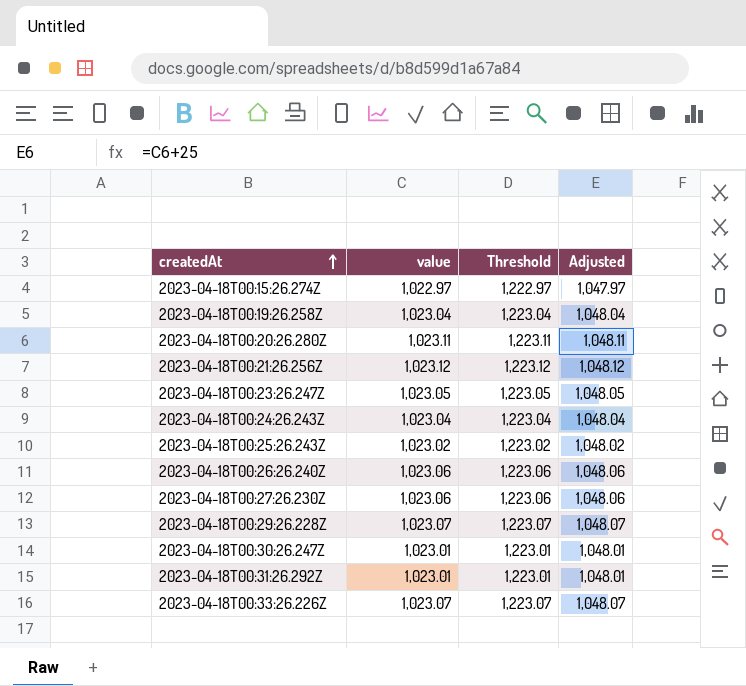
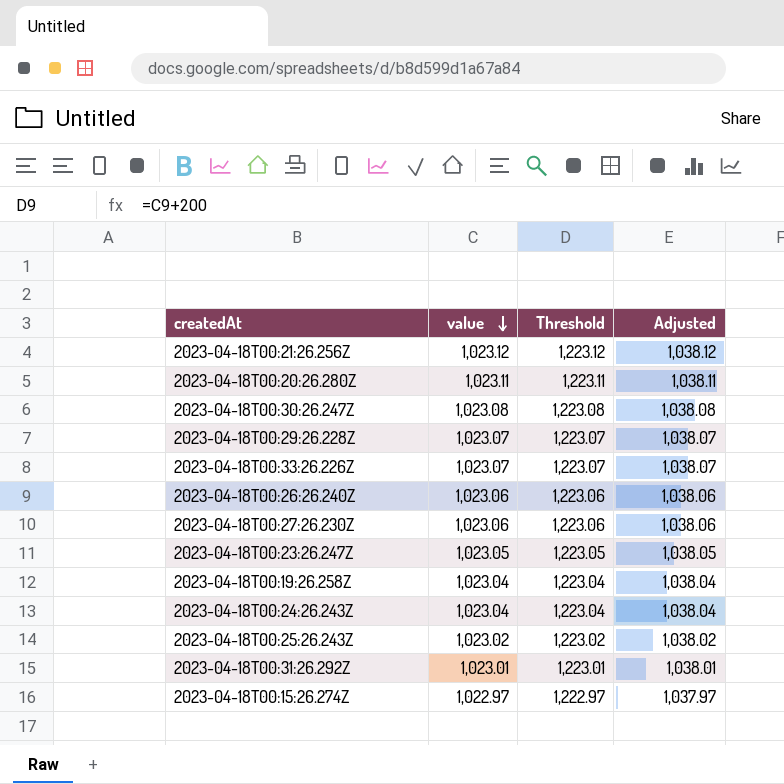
row order: createdAt ascending -> value descending
column Adjusted | formula: [value] + 25 -> [value] + 15
2023-04-18T00:30:26.247Z | value: 1,023.01 -> 1,023.08
2023-04-18T00:30:26.247Z | Threshold: 1,223.01 -> 1,223.08

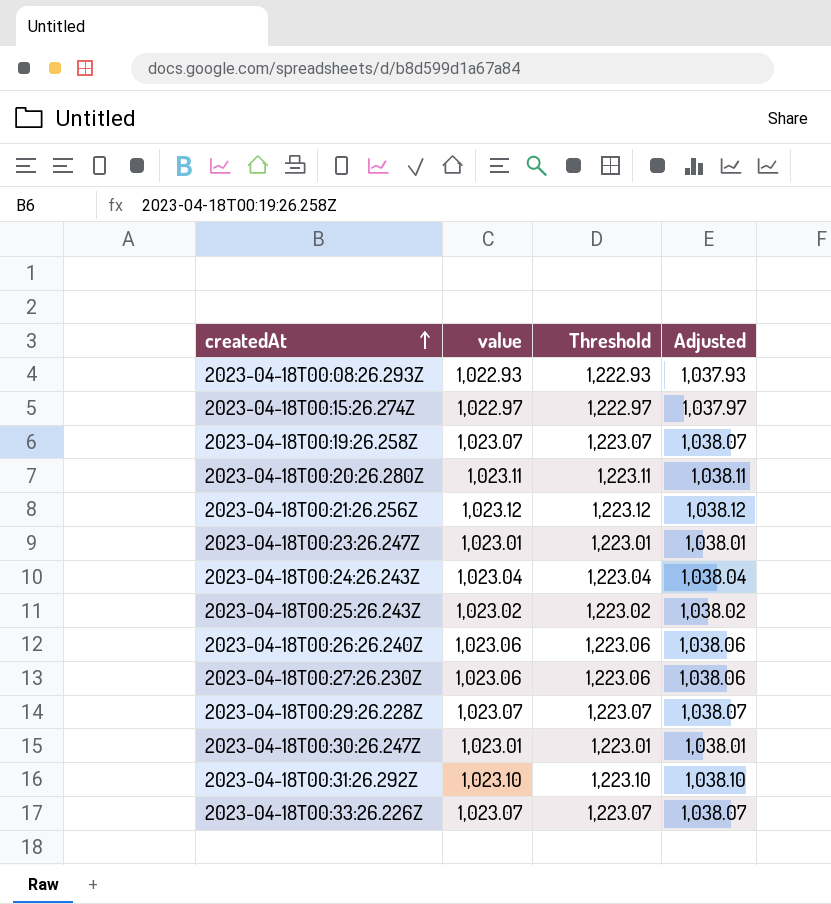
row order: value descending -> createdAt ascending
row 2023-04-18T00:08:26.293Z: none -> 1,022.93 | 1,222.93 | 1,037.93
2023-04-18T00:19:26.258Z | value: 1,023.04 -> 1,023.07
2023-04-18T00:19:26.258Z | Threshold: 1,223.04 -> 1,223.07
2023-04-18T00:19:26.258Z | Adjusted: 1,038.04 -> 1,038.07
2023-04-18T00:23:26.247Z | value: 1,023.05 -> 1,023.01
2023-04-18T00:23:26.247Z | Threshold: 1,223.05 -> 1,223.01
2023-04-18T00:23:26.247Z | Adjusted: 1,038.05 -> 1,038.01
2023-04-18T00:30:26.247Z | value: 1,023.08 -> 1,023.01
2023-04-18T00:30:26.247Z | Threshold: 1,223.08 -> 1,223.01
2023-04-18T00:30:26.247Z | Adjusted: 1,038.08 -> 1,038.01
2023-04-18T00:31:26.292Z | value: 1,023.01 -> 1,023.10
2023-04-18T00:31:26.292Z | Threshold: 1,223.01 -> 1,223.10
2023-04-18T00:31:26.292Z | Adjusted: 1,038.01 -> 1,038.10

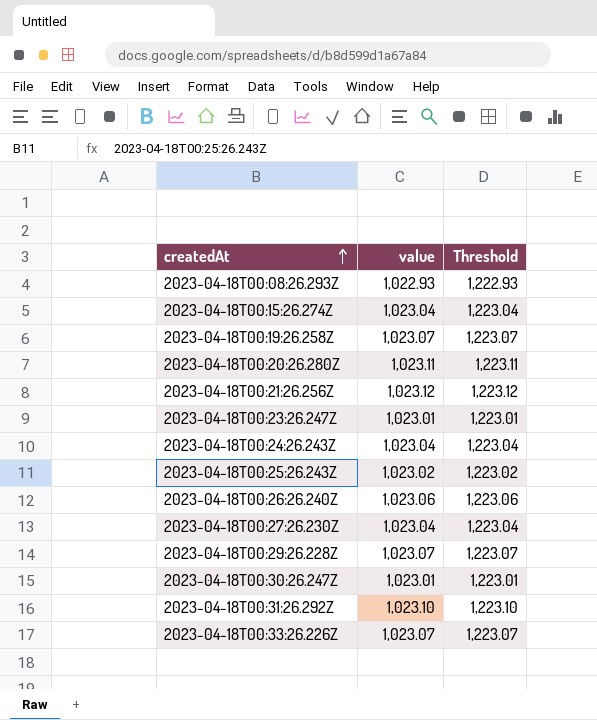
column Adjusted | formula: [value] + 15 -> none
2023-04-18T00:15:26.274Z | value: 1,022.97 -> 1,023.04
2023-04-18T00:15:26.274Z | Threshold: 1,222.97 -> 1,223.04
2023-04-18T00:27:26.230Z | value: 1,023.06 -> 1,023.04
2023-04-18T00:27:26.230Z | Threshold: 1,223.06 -> 1,223.04

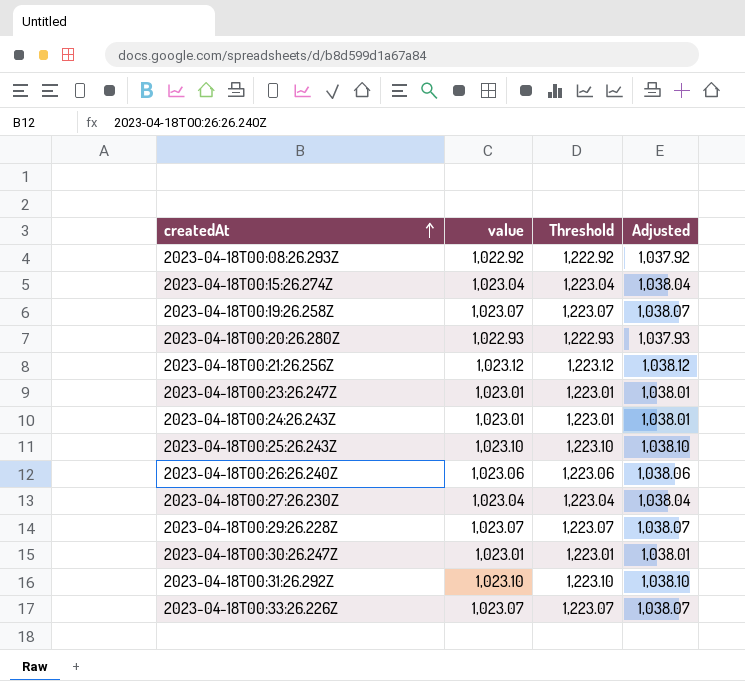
column Adjusted | formula: none -> [value] + 15
2023-04-18T00:08:26.293Z | value: 1,022.93 -> 1,022.92
2023-04-18T00:08:26.293Z | Threshold: 1,222.93 -> 1,222.92
2023-04-18T00:20:26.280Z | value: 1,023.11 -> 1,022.93
2023-04-18T00:20:26.280Z | Threshold: 1,223.11 -> 1,222.93
2023-04-18T00:24:26.243Z | value: 1,023.04 -> 1,023.01
2023-04-18T00:24:26.243Z | Threshold: 1,223.04 -> 1,223.01
2023-04-18T00:25:26.243Z | value: 1,023.02 -> 1,023.10
2023-04-18T00:25:26.243Z | Threshold: 1,223.02 -> 1,223.10

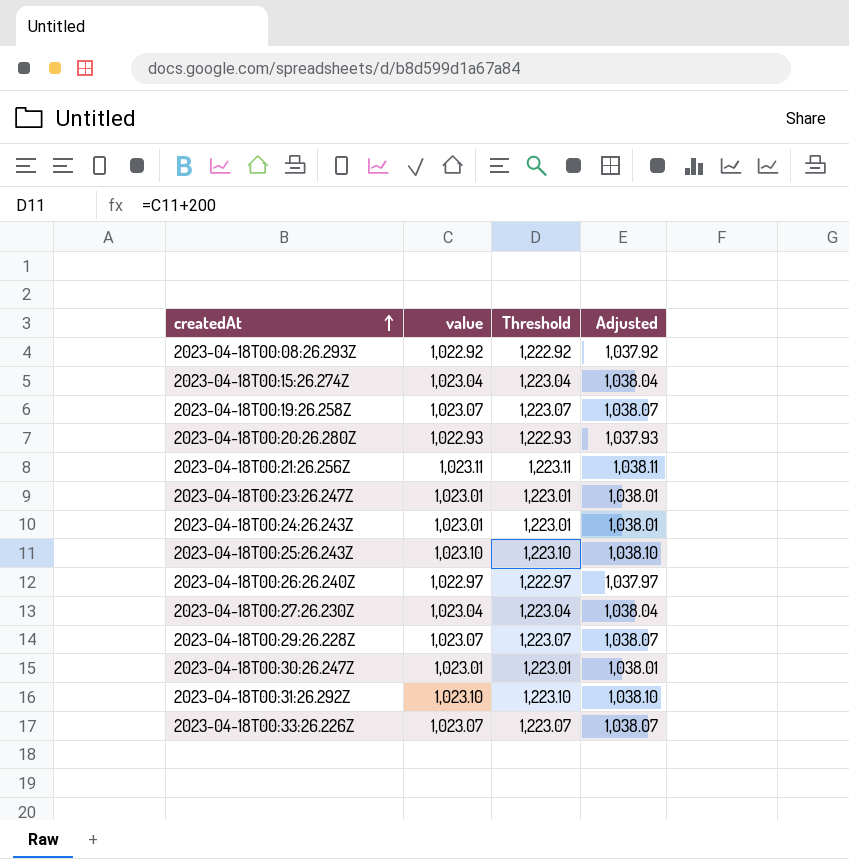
2023-04-18T00:21:26.256Z | value: 1,023.12 -> 1,023.11
2023-04-18T00:21:26.256Z | Threshold: 1,223.12 -> 1,223.11
2023-04-18T00:21:26.256Z | Adjusted: 1,038.12 -> 1,038.11
2023-04-18T00:26:26.240Z | value: 1,023.06 -> 1,022.97
2023-04-18T00:26:26.240Z | Threshold: 1,223.06 -> 1,222.97
2023-04-18T00:26:26.240Z | Adjusted: 1,038.06 -> 1,037.97

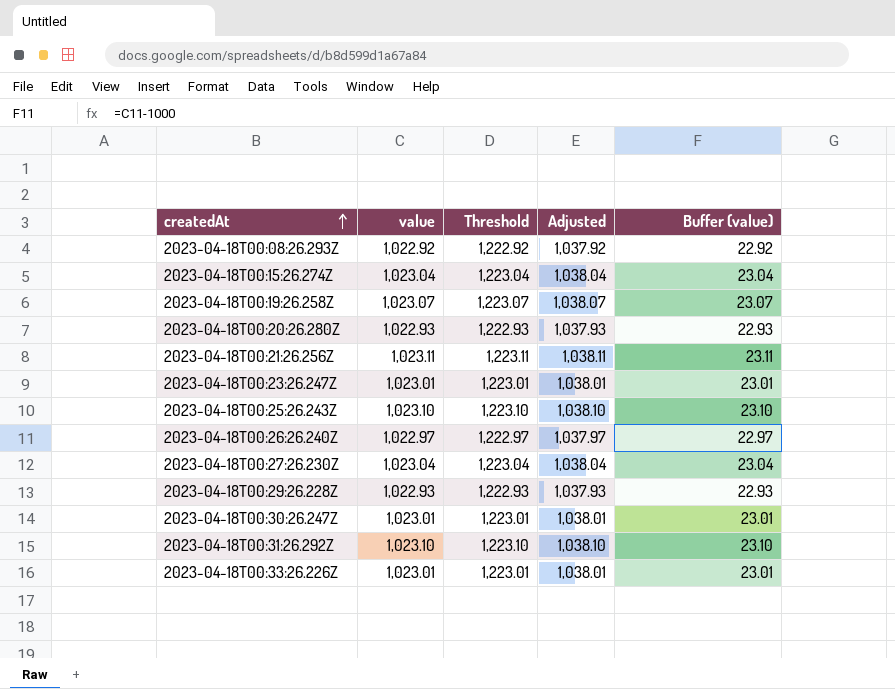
column Buffer (value) | formula: none -> [value] - 1000
row 2023-04-18T00:24:26.243Z: 1,023.01 | 1,223.01 | 1,038.01 -> none
2023-04-18T00:29:26.228Z | value: 1,023.07 -> 1,022.93
2023-04-18T00:29:26.228Z | Threshold: 1,223.07 -> 1,222.93
2023-04-18T00:29:26.228Z | Adjusted: 1,038.07 -> 1,037.93
2023-04-18T00:33:26.226Z | value: 1,023.07 -> 1,023.01
2023-04-18T00:33:26.226Z | Threshold: 1,223.07 -> 1,223.01
2023-04-18T00:33:26.226Z | Adjusted: 1,038.07 -> 1,038.01

